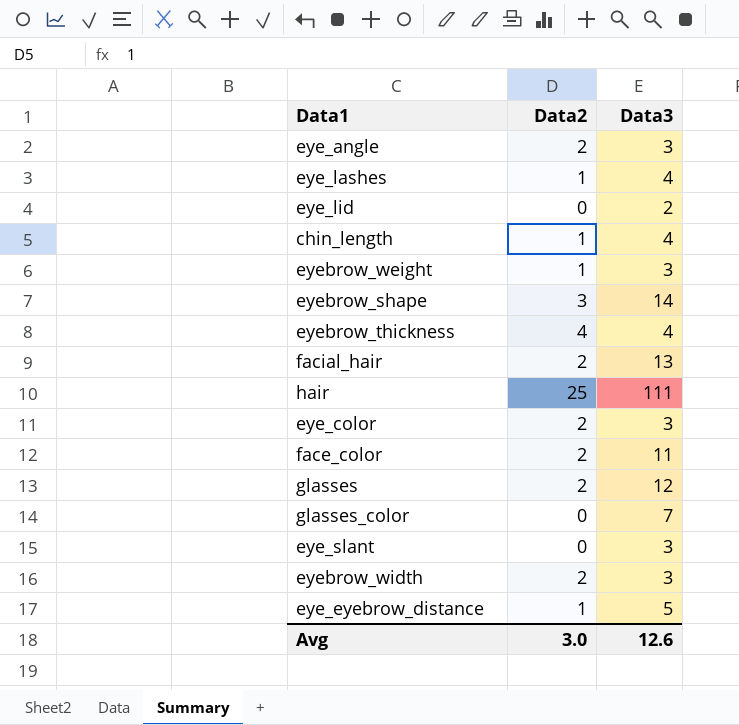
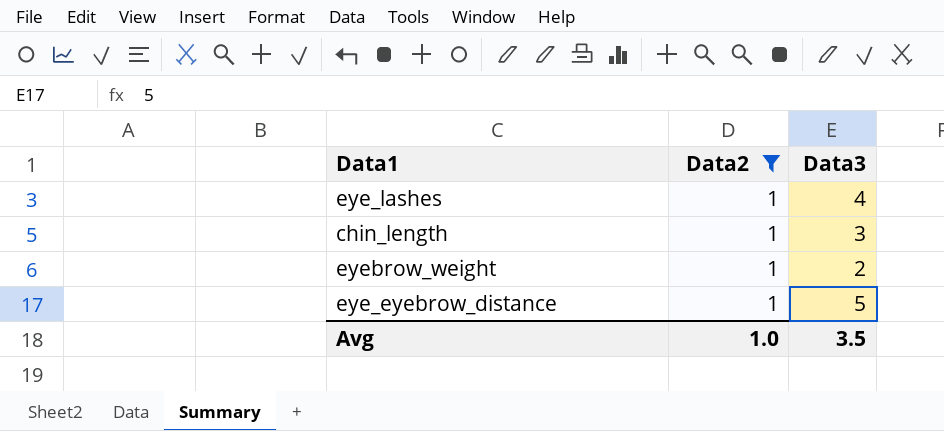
filter: none -> Data2 = 1
chin_length | Data3: 4 -> 3
eyebrow_weight | Data3: 3 -> 2
Avg | Data2: 3.0 -> 1.0
Avg | Data3: 12.6 -> 3.5

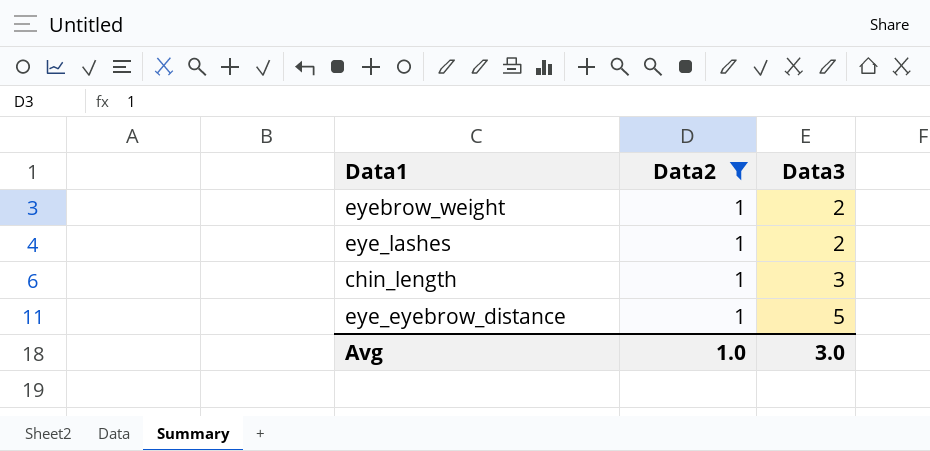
row order: none -> Data3 ascending
eye_lashes | Data3: 4 -> 2
Avg | Data3: 3.5 -> 3.0

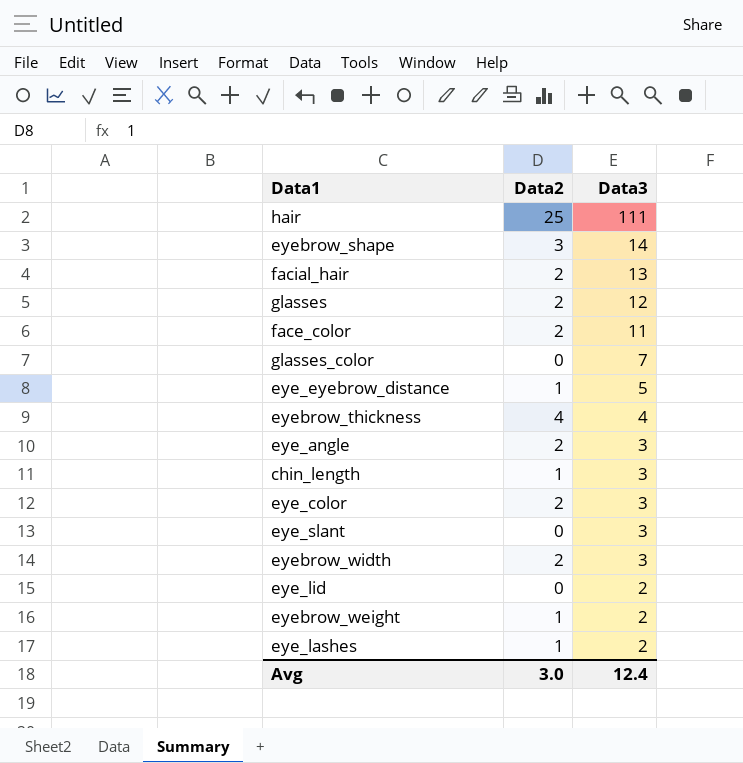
filter: Data2 = 1 -> none
row order: Data3 ascending -> Data3 descending
Avg | Data2: 1.0 -> 3.0
Avg | Data3: 3.0 -> 12.4

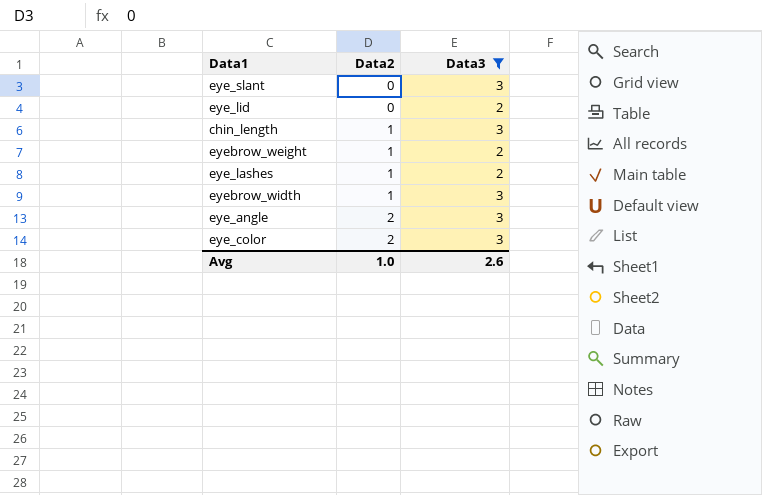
filter: none -> Data3 <= 3
row order: Data3 descending -> Data2 ascending
eyebrow_width | Data2: 2 -> 1
Avg | Data2: 3.0 -> 1.0
Avg | Data3: 12.4 -> 2.6

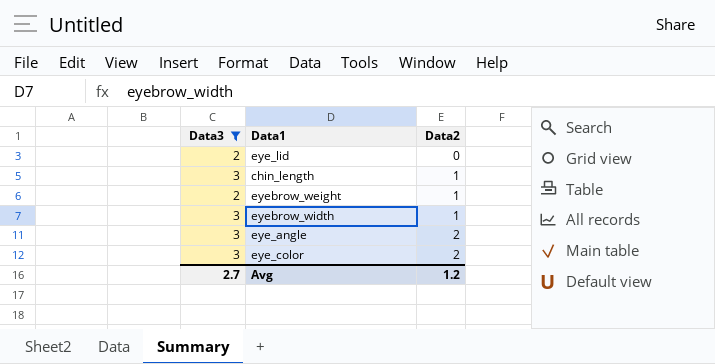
column Data3 | position: 3 -> 1
row eye_slant: 0 | 3 -> none
row eye_lashes: 1 | 2 -> none
Avg | Data3: 2.6 -> 2.7
Avg | Data2: 1.0 -> 1.2

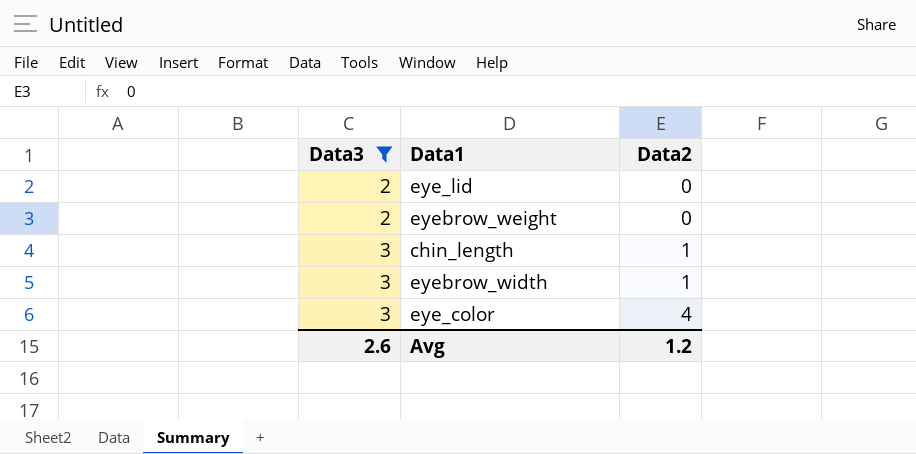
row order: Data2 ascending -> Data3 ascending
row eye_angle: 3 | 2 -> none
eyebrow_weight | Data2: 1 -> 0
eye_color | Data2: 2 -> 4
Avg | Data3: 2.7 -> 2.6

